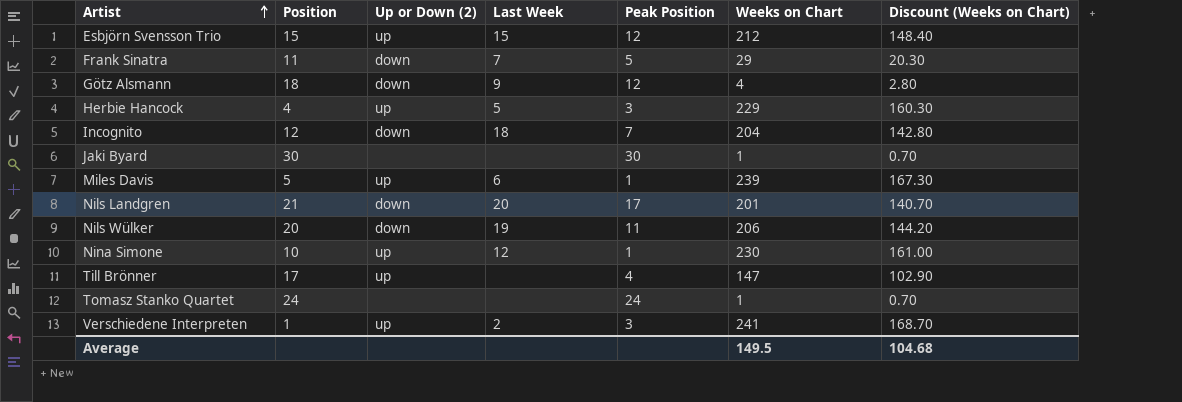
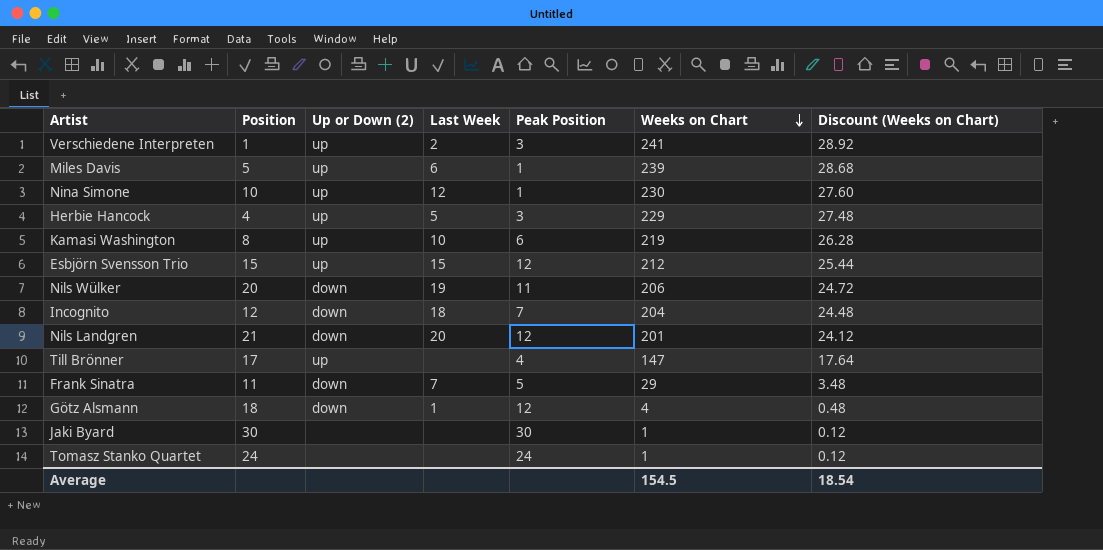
row order: Artist ascending -> Weeks on Chart descending
column Discount (Weeks on Chart) | formula: [Weeks on Chart] * 0.7 -> [Weeks on Chart] * 0.12
row Kamasi Washington: none -> 8 | up | 10 | 6 | 219 | 26.28
Nils Landgren | Peak Position: 17 -> 12
Götz Alsmann | Last Week: 9 -> 1
Average | Weeks on Chart: 149.5 -> 154.5
Average | Discount (Weeks on Chart): 104.68 -> 18.54

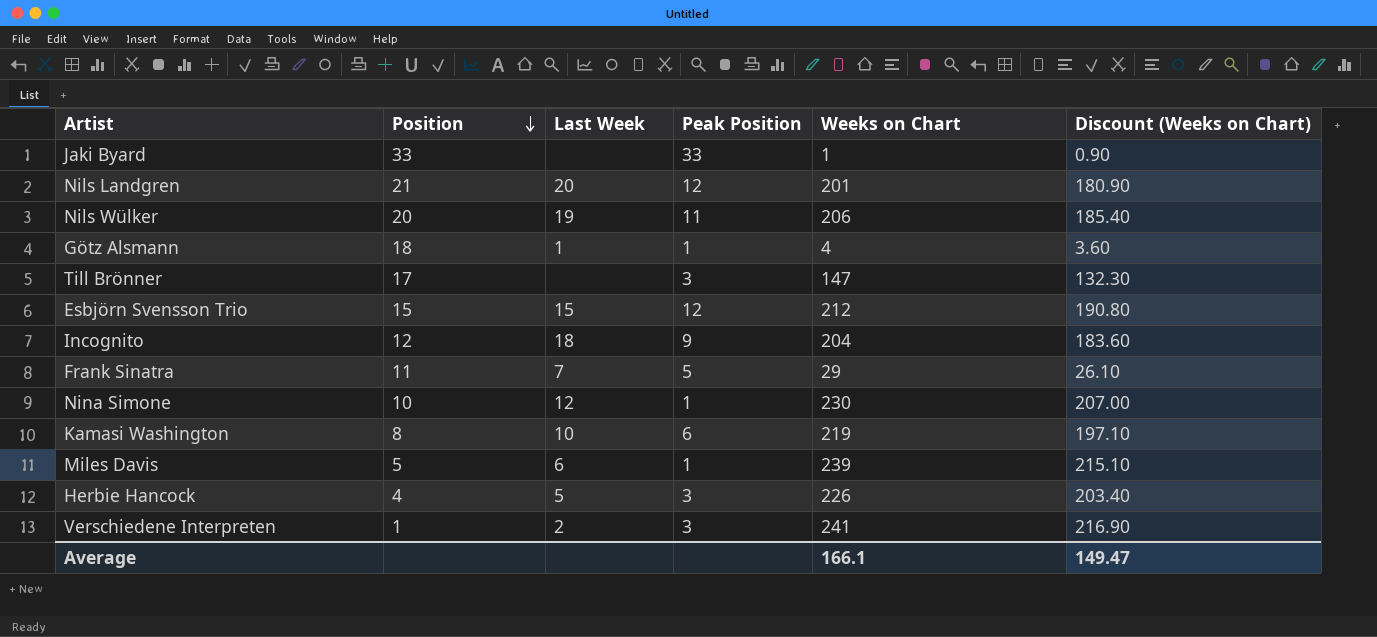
row order: Weeks on Chart descending -> Position descending
column Up or Down (2) | position: 3 -> none
column Discount (Weeks on Chart) | formula: [Weeks on Chart] * 0.12 -> [Weeks on Chart] * 0.9
row Tomasz Stanko Quartet: 24 | none | none | 24 | 1 | 0.12 -> none
Jaki Byard | Position: 30 -> 33
Jaki Byard | Peak Position: 30 -> 33
Götz Alsmann | Peak Position: 12 -> 1
Till Brönner | Peak Position: 4 -> 3
Incognito | Peak Position: 7 -> 9
Herbie Hancock | Weeks on Chart: 229 -> 226
Average | Weeks on Chart: 154.5 -> 166.1
Average | Discount (Weeks on Chart): 18.54 -> 149.47

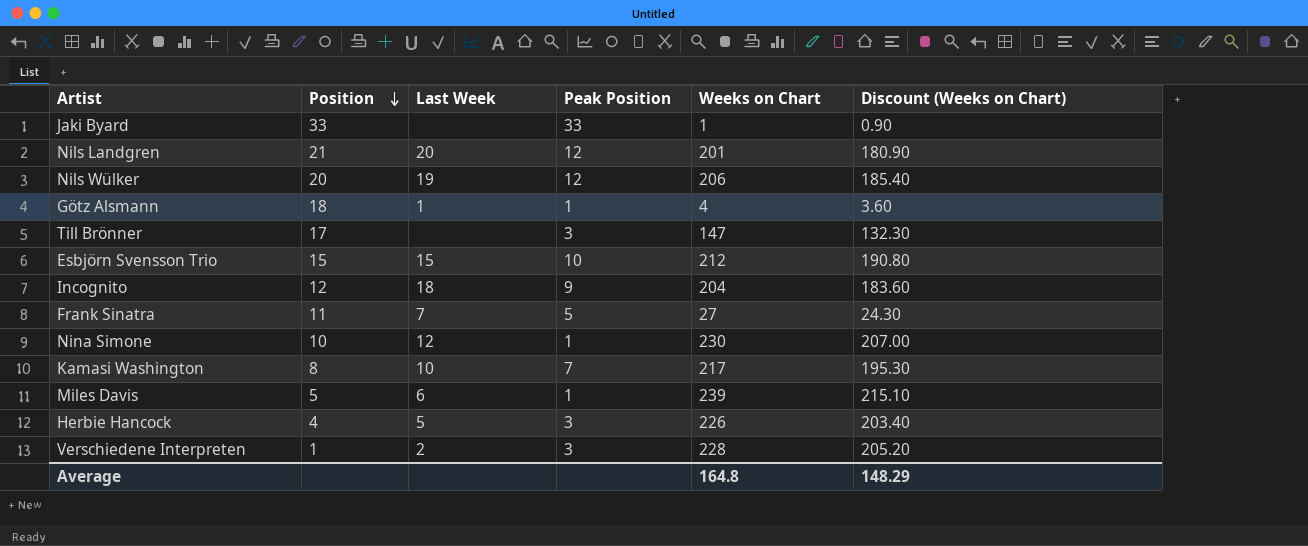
Nils Wülker | Peak Position: 11 -> 12
Esbjörn Svensson Trio | Peak Position: 12 -> 10
Frank Sinatra | Weeks on Chart: 29 -> 27
Frank Sinatra | Discount (Weeks on Chart): 26.10 -> 24.30
Kamasi Washington | Peak Position: 6 -> 7
Kamasi Washington | Weeks on Chart: 219 -> 217
Kamasi Washington | Discount (Weeks on Chart): 197.10 -> 195.30
Verschiedene Interpreten | Weeks on Chart: 241 -> 228
Verschiedene Interpreten | Discount (Weeks on Chart): 216.90 -> 205.20
Average | Weeks on Chart: 166.1 -> 164.8
Average | Discount (Weeks on Chart): 149.47 -> 148.29

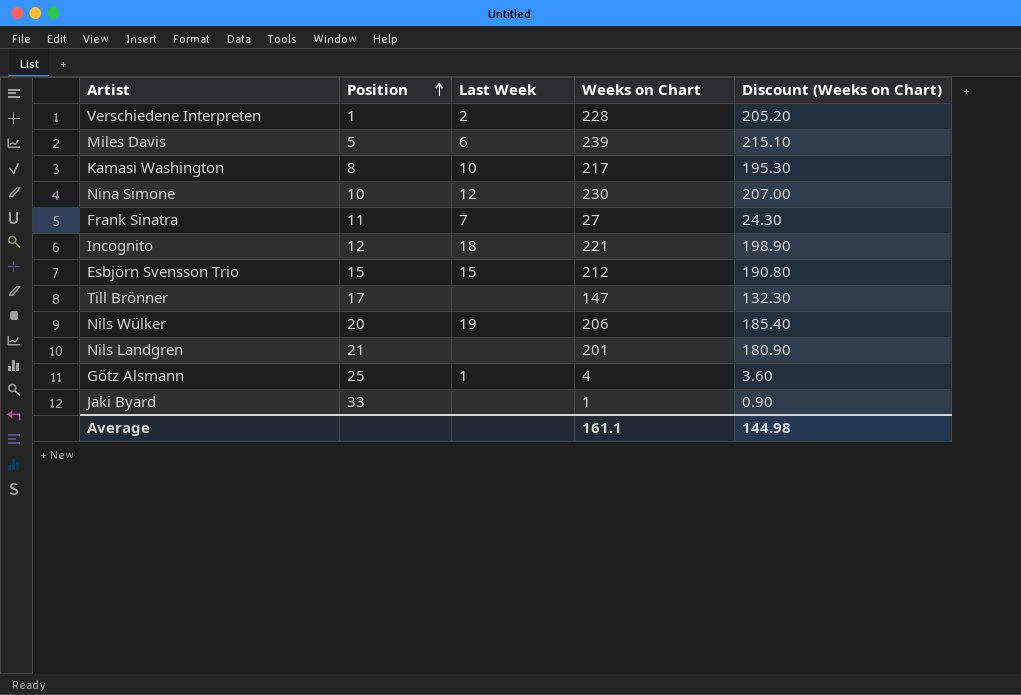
row order: Position descending -> Position ascending
column Peak Position | position: 4 -> none
row Herbie Hancock: 4 | 5 | 3 | 226 | 203.40 -> none
Incognito | Weeks on Chart: 204 -> 221
Incognito | Discount (Weeks on Chart): 183.60 -> 198.90
Nils Landgren | Last Week: 20 -> none
Götz Alsmann | Position: 18 -> 25
Average | Weeks on Chart: 164.8 -> 161.1
Average | Discount (Weeks on Chart): 148.29 -> 144.98

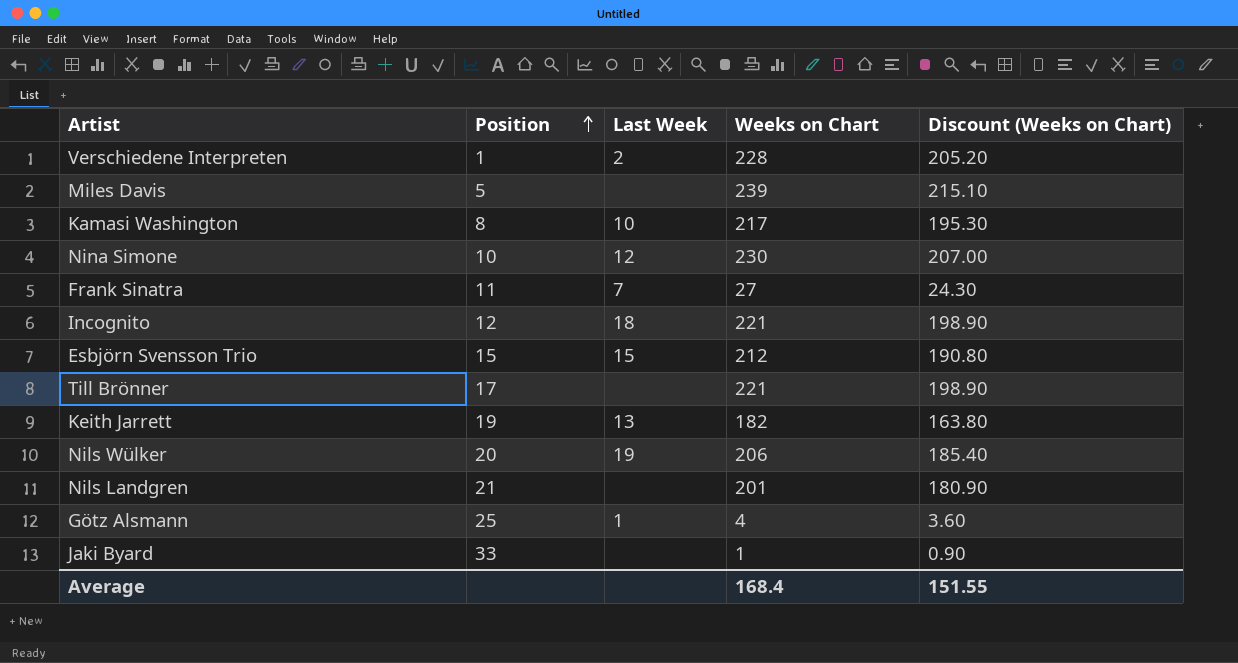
Miles Davis | Last Week: 6 -> none
Till Brönner | Weeks on Chart: 147 -> 221
Till Brönner | Discount (Weeks on Chart): 132.30 -> 198.90
row Keith Jarrett: none -> 19 | 13 | 182 | 163.80
Average | Weeks on Chart: 161.1 -> 168.4
Average | Discount (Weeks on Chart): 144.98 -> 151.55

